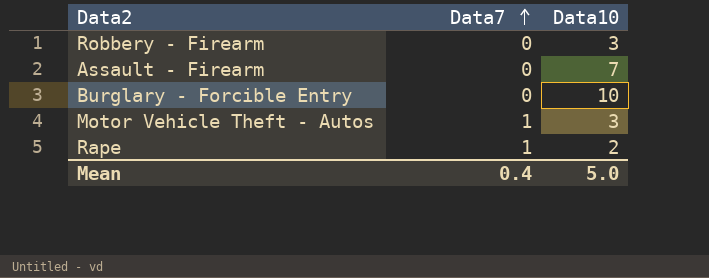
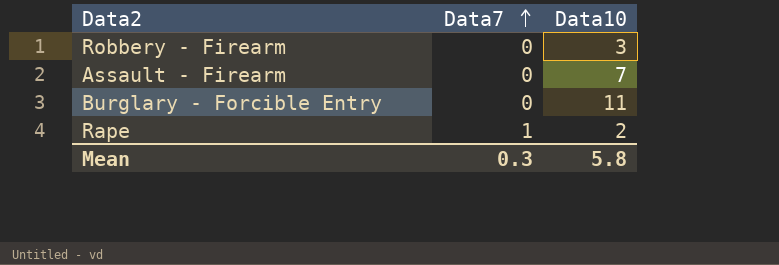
row Motor Vehicle Theft - Autos: 1 | 3 -> none
Burglary - Forcible Entry | Data10: 10 -> 11
Mean | Data7: 0.4 -> 0.3
Mean | Data10: 5.0 -> 5.8

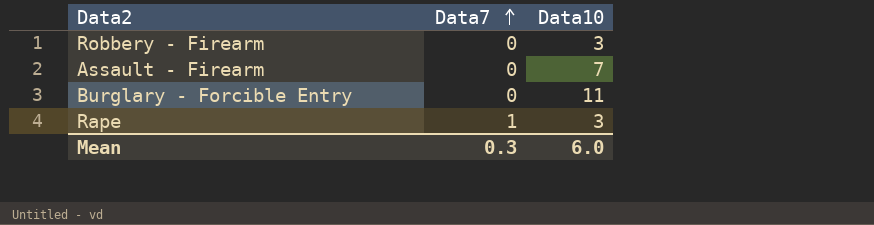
Rape | Data10: 2 -> 3
Mean | Data10: 5.8 -> 6.0

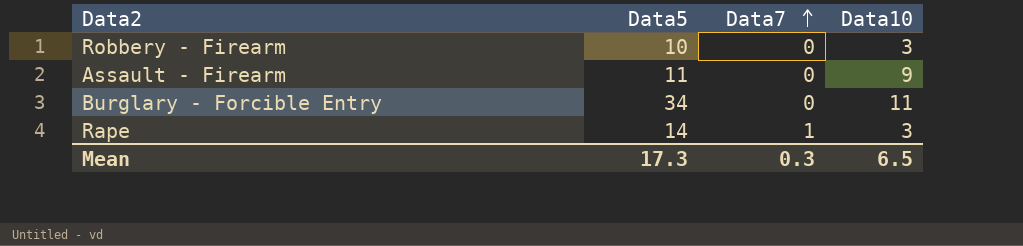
column Data5 | position: none -> 2
Assault - Firearm | Data10: 7 -> 9
Mean | Data10: 6.0 -> 6.5

